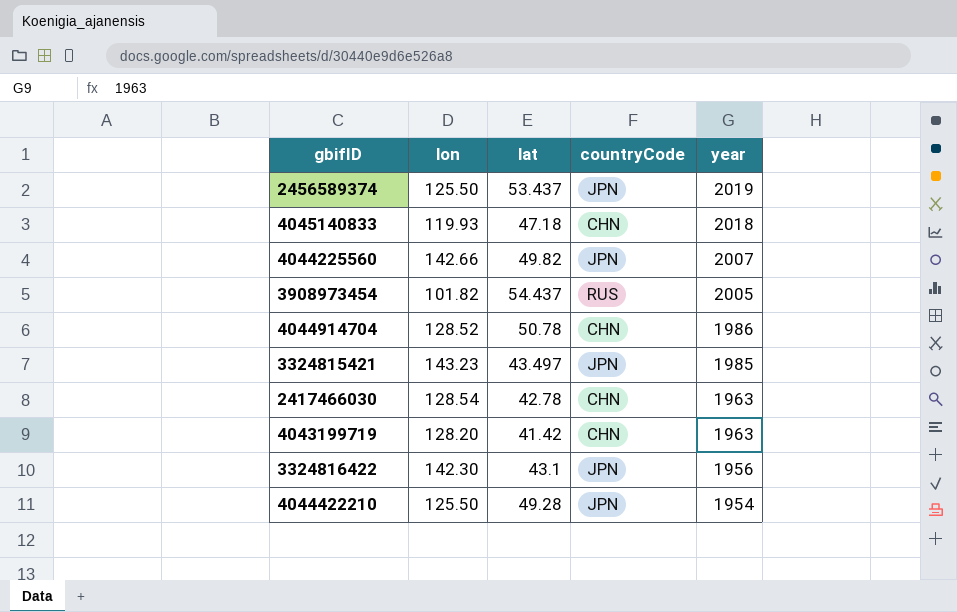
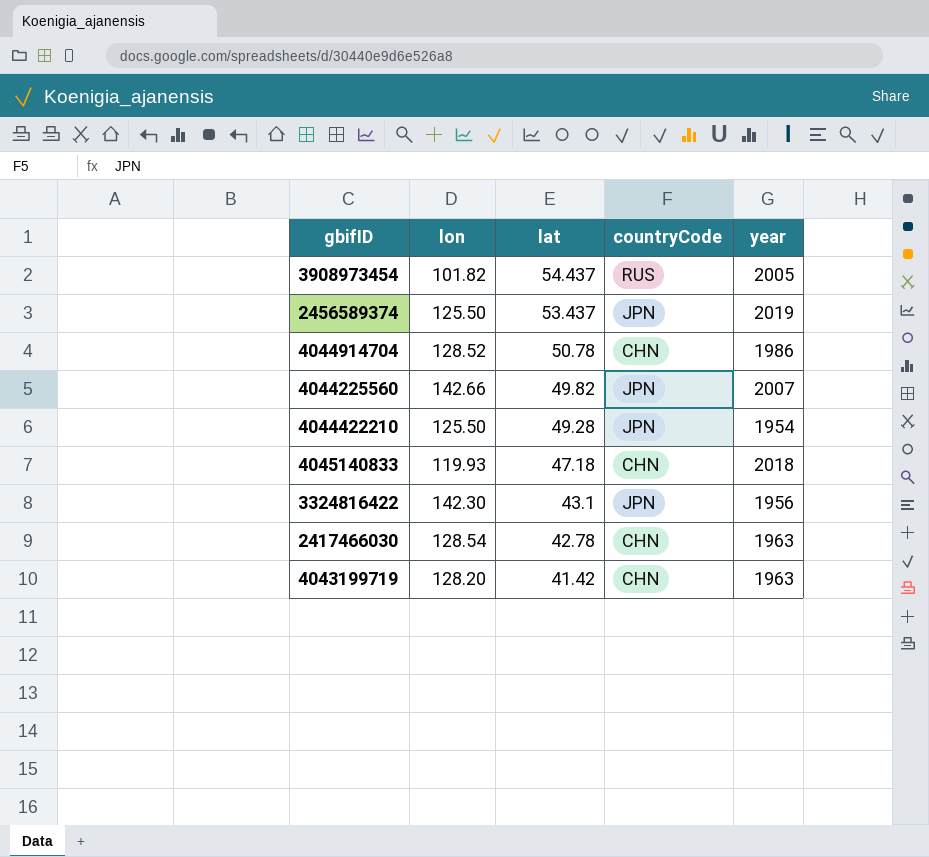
row order: year descending -> lat descending
row 3324815421: 143.23 | 43.497 | JPN | 1985 -> none

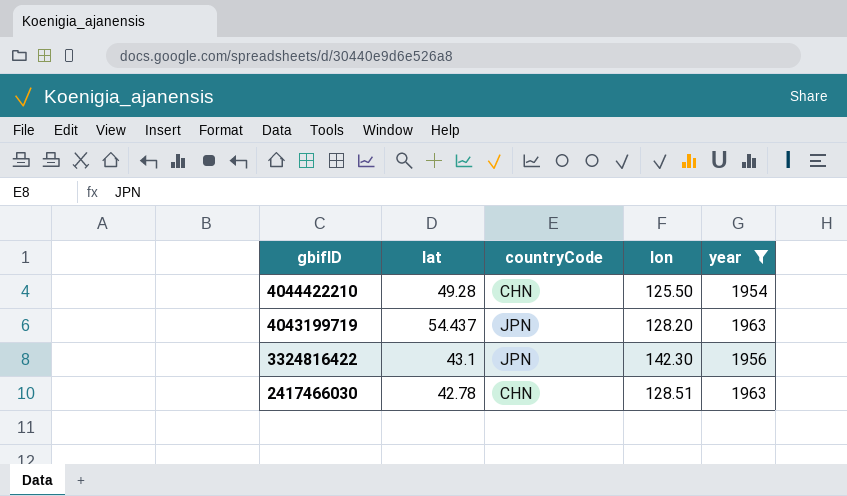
filter: none -> year <= 1963
row order: lat descending -> gbifID descending
column lon | position: 2 -> 4
4044422210 | countryCode: JPN -> CHN
4043199719 | lat: 41.42 -> 54.437
4043199719 | countryCode: CHN -> JPN
2417466030 | lon: 128.54 -> 128.51

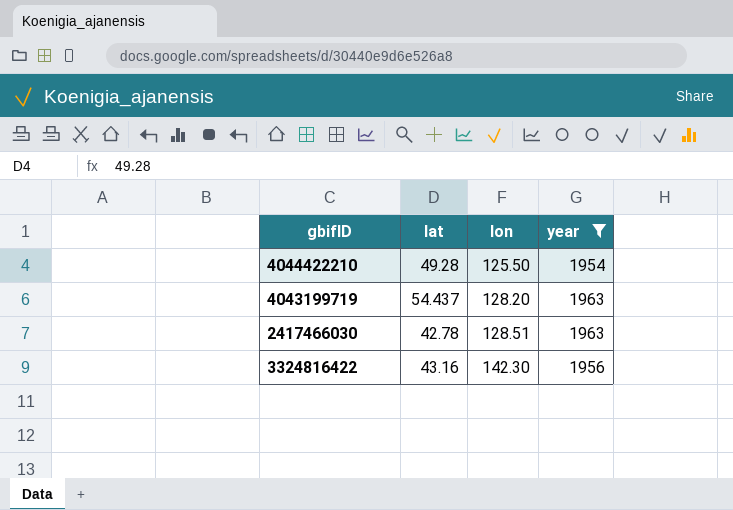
row order: gbifID descending -> lon ascending
column countryCode | position: 3 -> none
3324816422 | lat: 43.1 -> 43.16

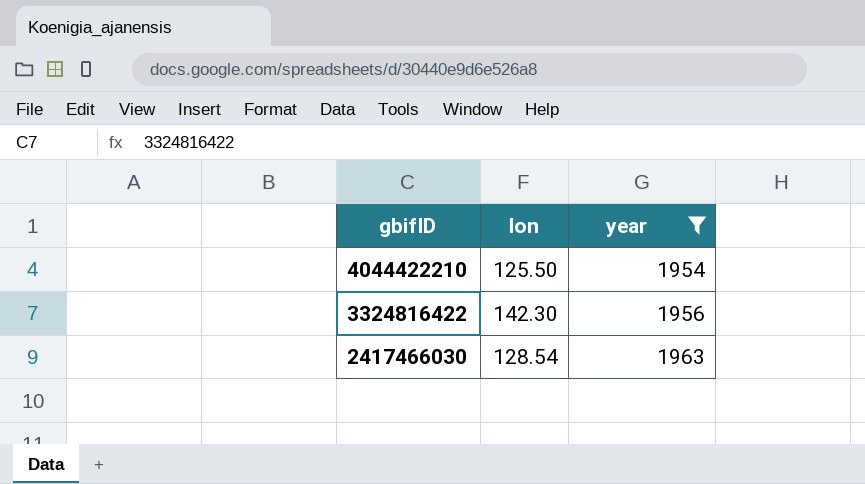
row order: lon ascending -> gbifID descending
column lat | position: 2 -> none
row 4043199719: 54.437 | 128.20 | 1963 -> none
2417466030 | lon: 128.51 -> 128.54

